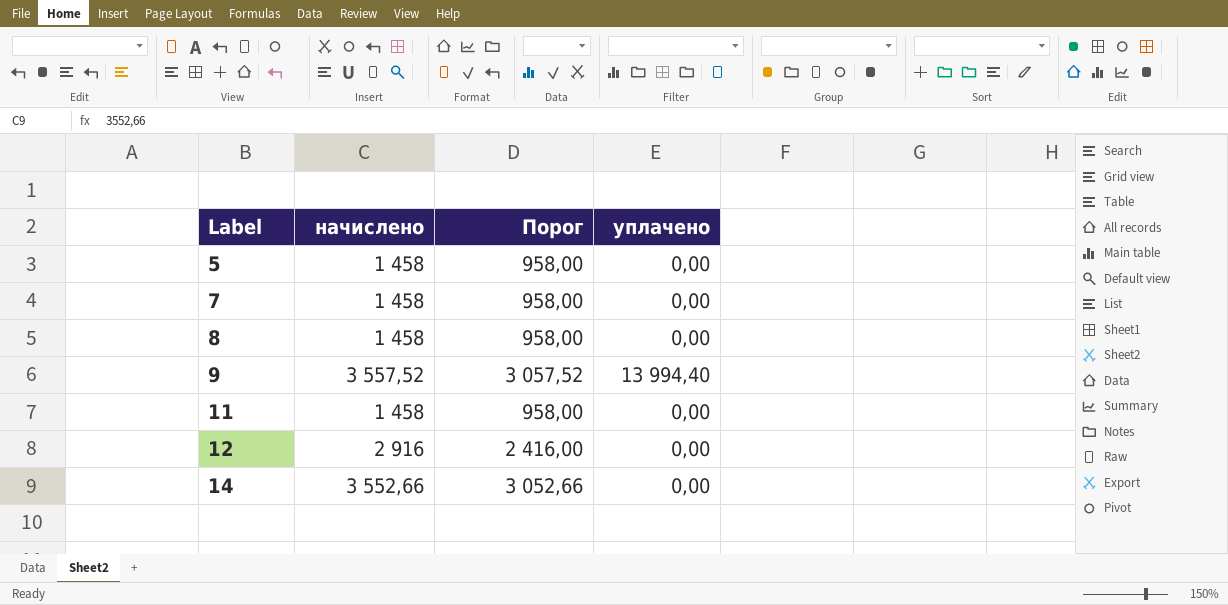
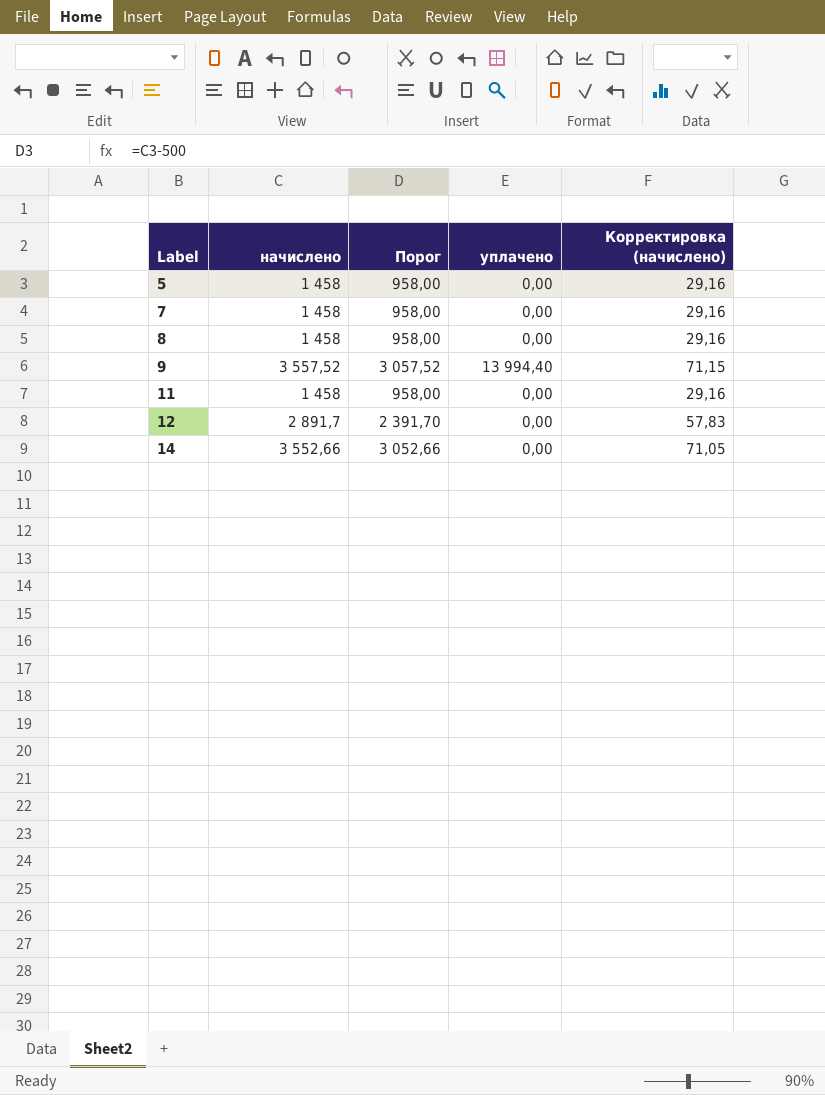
column Корректировка (начислено) | formula: none -> [начислено] * 0,02
12 | начислено: 2 916 -> 2 891,7
12 | Порог: 2 416,00 -> 2 391,70

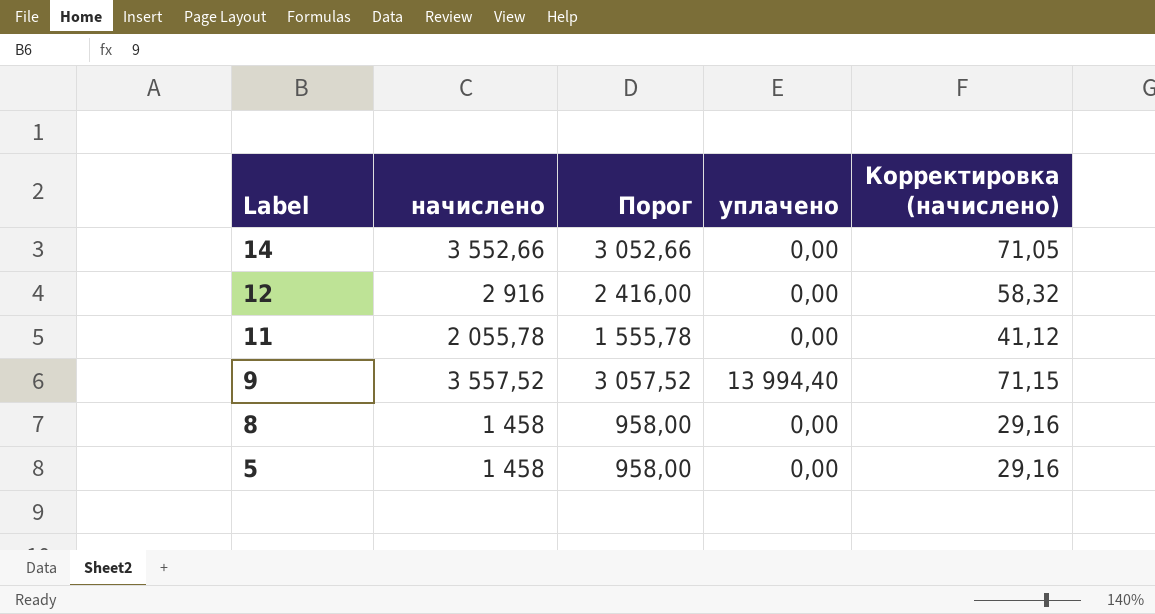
row order: Label ascending -> Label descending
row 7: 1 458 | 958,00 | 0,00 | 29,16 -> none
12 | начислено: 2 891,7 -> 2 916
12 | Порог: 2 391,70 -> 2 416,00
12 | Корректировка (начислено): 57,83 -> 58,32
11 | начислено: 1 458 -> 2 055,78
11 | Порог: 958,00 -> 1 555,78
11 | Корректировка (начислено): 29,16 -> 41,12

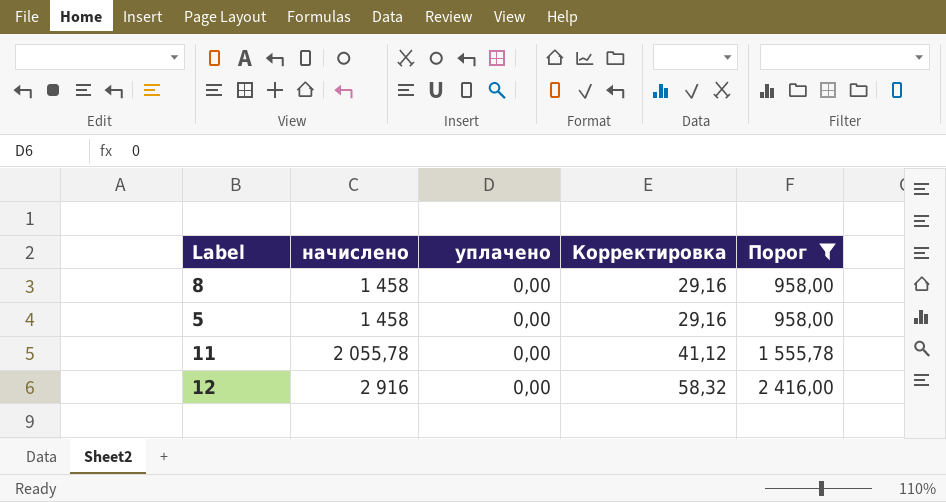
filter: none -> Порог <= 2 416,00
row order: Label descending -> начислено ascending
column name: Корректировка (начислено) -> Корректировка
column Порог | position: 3 -> 5

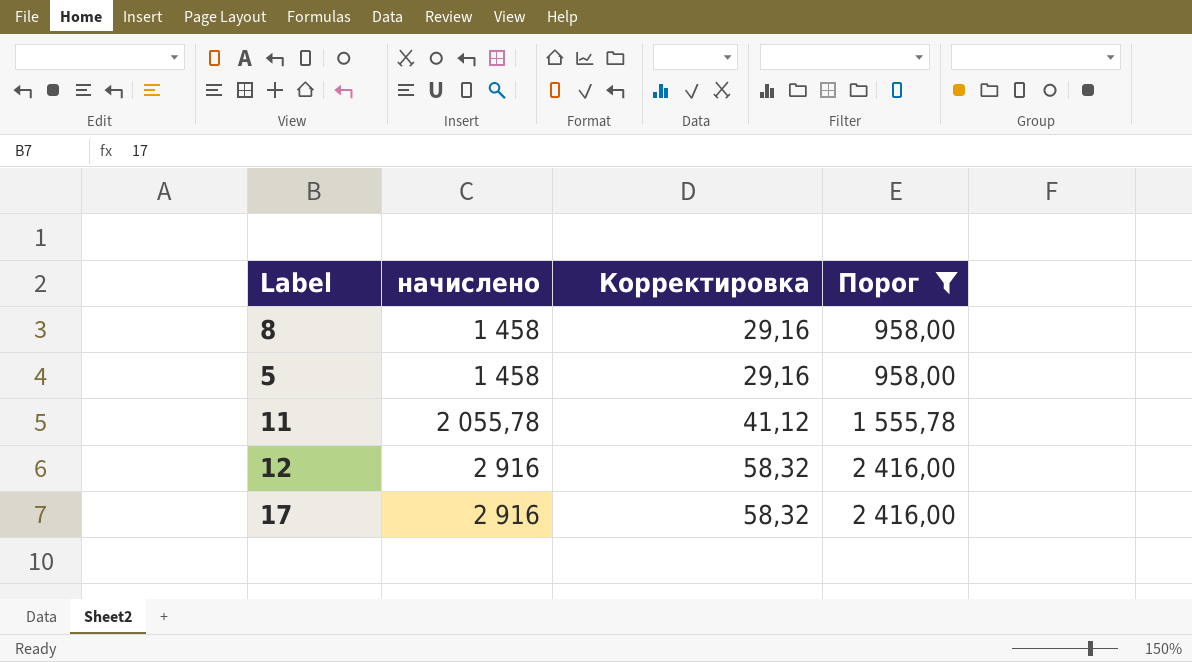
column уплачено | position: 3 -> none
row 17: none -> 2 916 | 58,32 | 2 416,00

